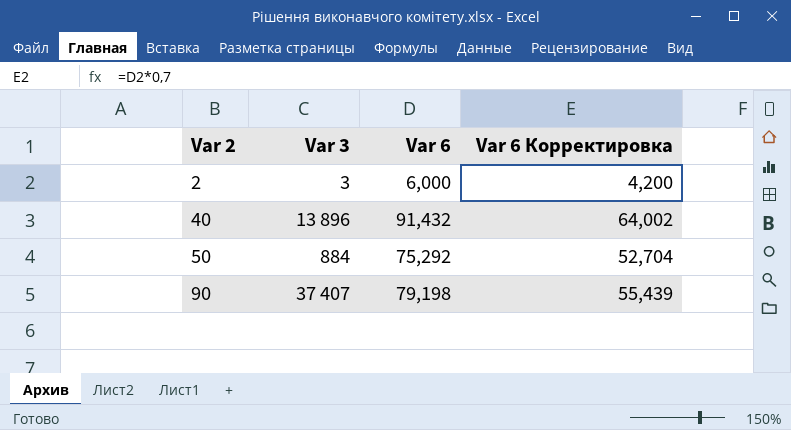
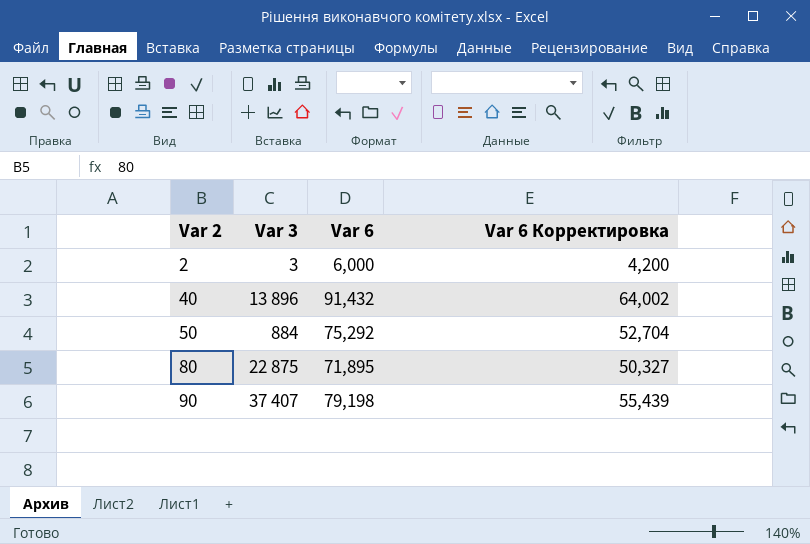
row 80: none -> 22 875 | 71,895 | 50,327

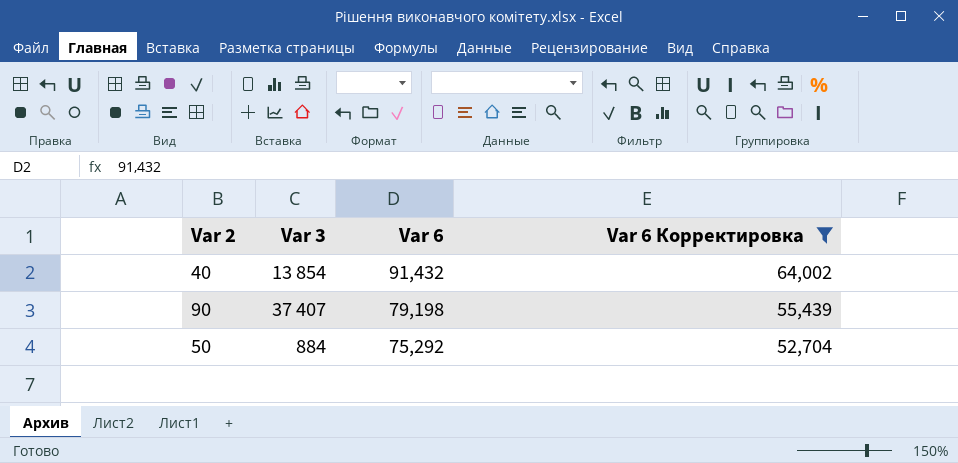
filter: none -> Var 6 Корректировка >= 52,704
row order: Var 2 ascending -> Var 6 descending
40 | Var 3: 13 896 -> 13 854

